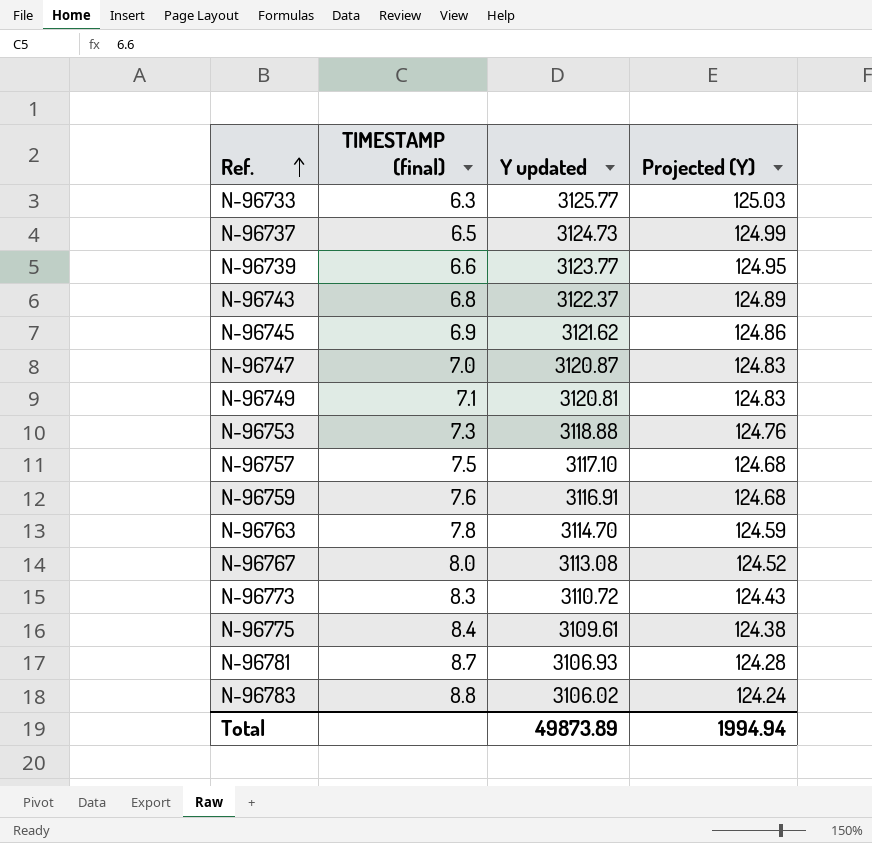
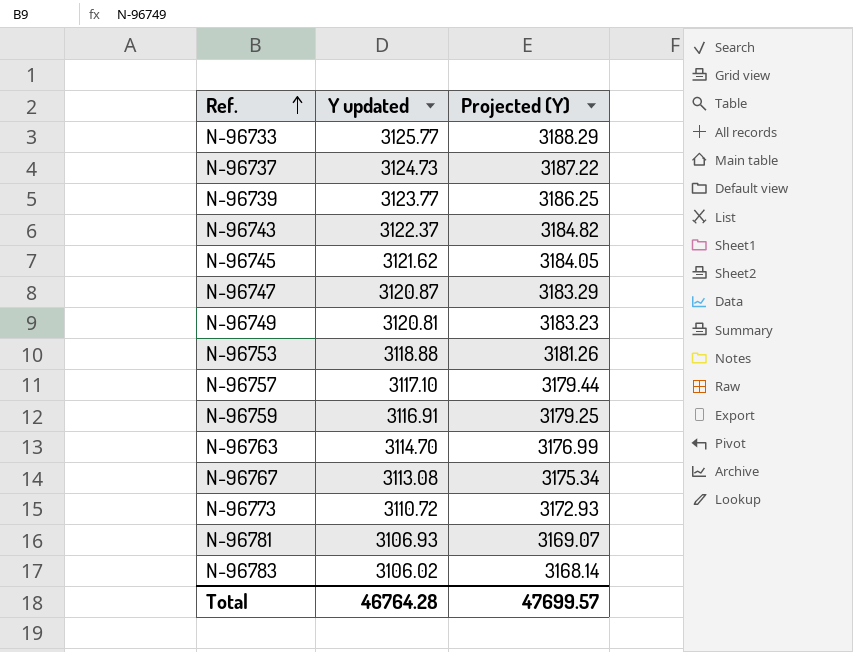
column TIMESTAMP (final) | position: 2 -> none
column Projected (Y) | formula: [Y updated] * 0.04 -> [Y updated] * 1.02
row N-96775: 8.4 | 3109.61 | 124.38 -> none
Total | Y updated: 49873.89 -> 46764.28
Total | Projected (Y): 1994.94 -> 47699.57

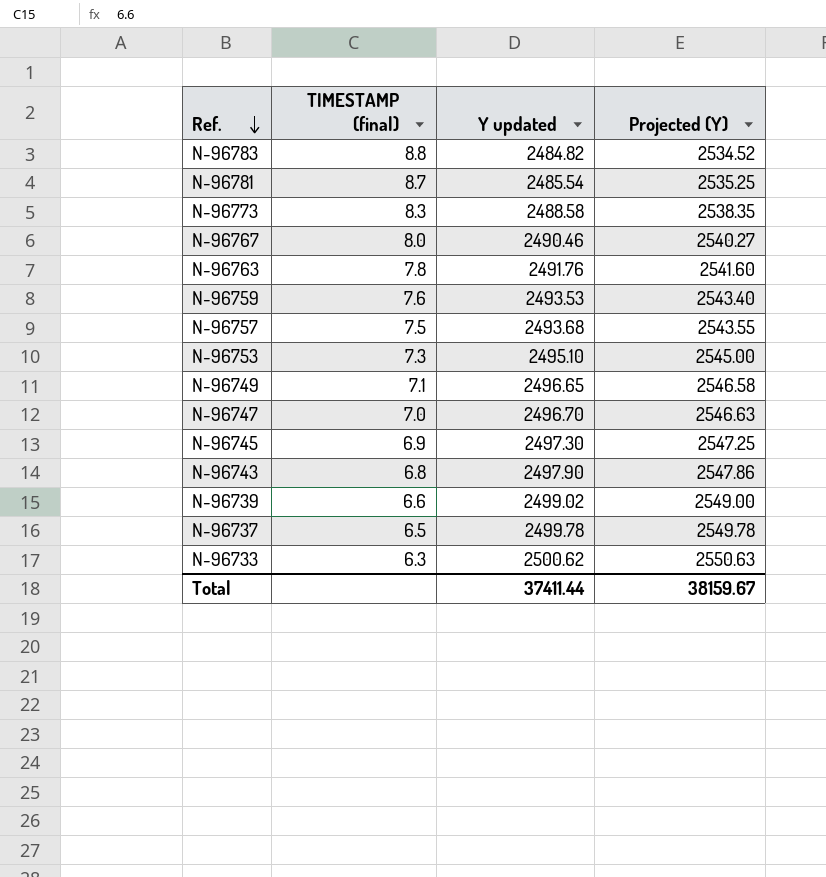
row order: Ref. ascending -> Ref. descending
column TIMESTAMP (final) | position: none -> 2
N-96783 | Y updated: 3106.02 -> 2484.82
N-96783 | Projected (Y): 3168.14 -> 2534.52
N-96781 | Y updated: 3106.93 -> 2485.54
N-96781 | Projected (Y): 3169.07 -> 2535.25
N-96773 | Y updated: 3110.72 -> 2488.58
N-96773 | Projected (Y): 3172.93 -> 2538.35
N-96767 | Y updated: 3113.08 -> 2490.46
N-96767 | Projected (Y): 3175.34 -> 2540.27
N-96763 | Y updated: 3114.70 -> 2491.76
N-96763 | Projected (Y): 3176.99 -> 2541.60
N-96759 | Y updated: 3116.91 -> 2493.53
N-96759 | Projected (Y): 3179.25 -> 2543.40
N-96757 | Y updated: 3117.10 -> 2493.68
N-96757 | Projected (Y): 3179.44 -> 2543.55
N-96753 | Y updated: 3118.88 -> 2495.10
N-96753 | Projected (Y): 3181.26 -> 2545.00
N-96749 | Y updated: 3120.81 -> 2496.65
N-96749 | Projected (Y): 3183.23 -> 2546.58
N-96747 | Y updated: 3120.87 -> 2496.70
N-96747 | Projected (Y): 3183.29 -> 2546.63
N-96745 | Y updated: 3121.62 -> 2497.30
N-96745 | Projected (Y): 3184.05 -> 2547.25
N-96743 | Y updated: 3122.37 -> 2497.90
N-96743 | Projected (Y): 3184.82 -> 2547.86
N-96739 | Y updated: 3123.77 -> 2499.02
N-96739 | Projected (Y): 3186.25 -> 2549.00
N-96737 | Y updated: 3124.73 -> 2499.78
N-96737 | Projected (Y): 3187.22 -> 2549.78
N-96733 | Y updated: 3125.77 -> 2500.62
N-96733 | Projected (Y): 3188.29 -> 2550.63
Total | Y updated: 46764.28 -> 37411.44
Total | Projected (Y): 47699.57 -> 38159.67

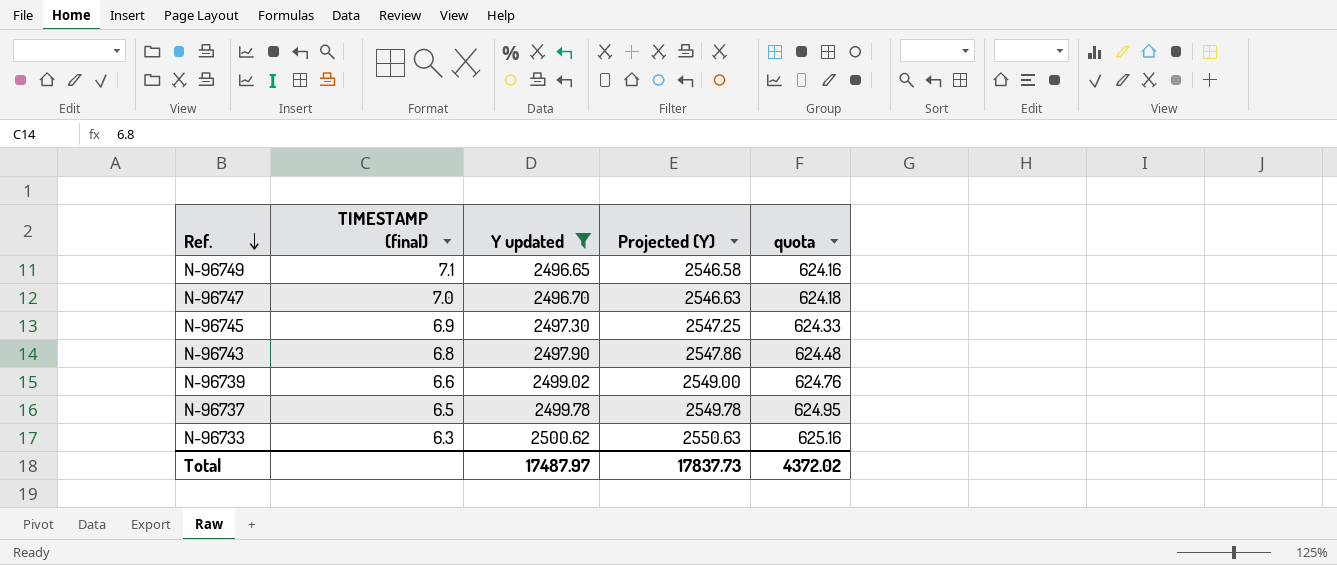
filter: none -> Y updated >= 2496.65
column quota | formula: none -> [Y updated] * 0.25
Total | Y updated: 37411.44 -> 17487.97
Total | Projected (Y): 38159.67 -> 17837.73

